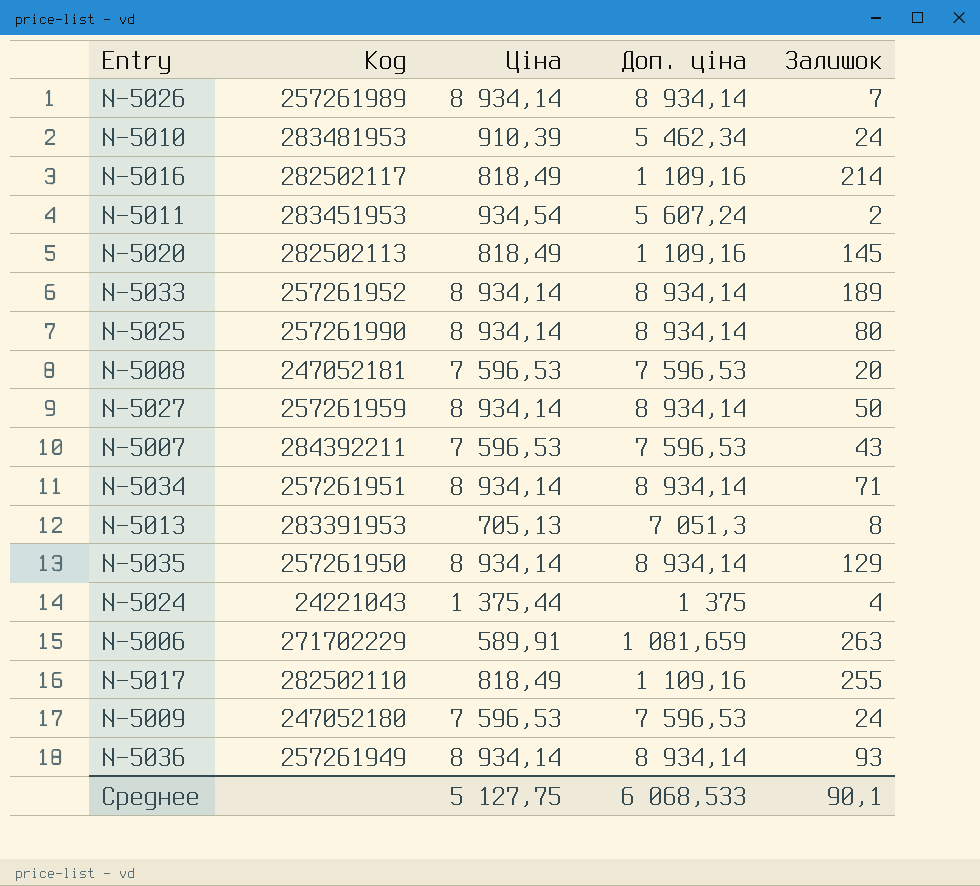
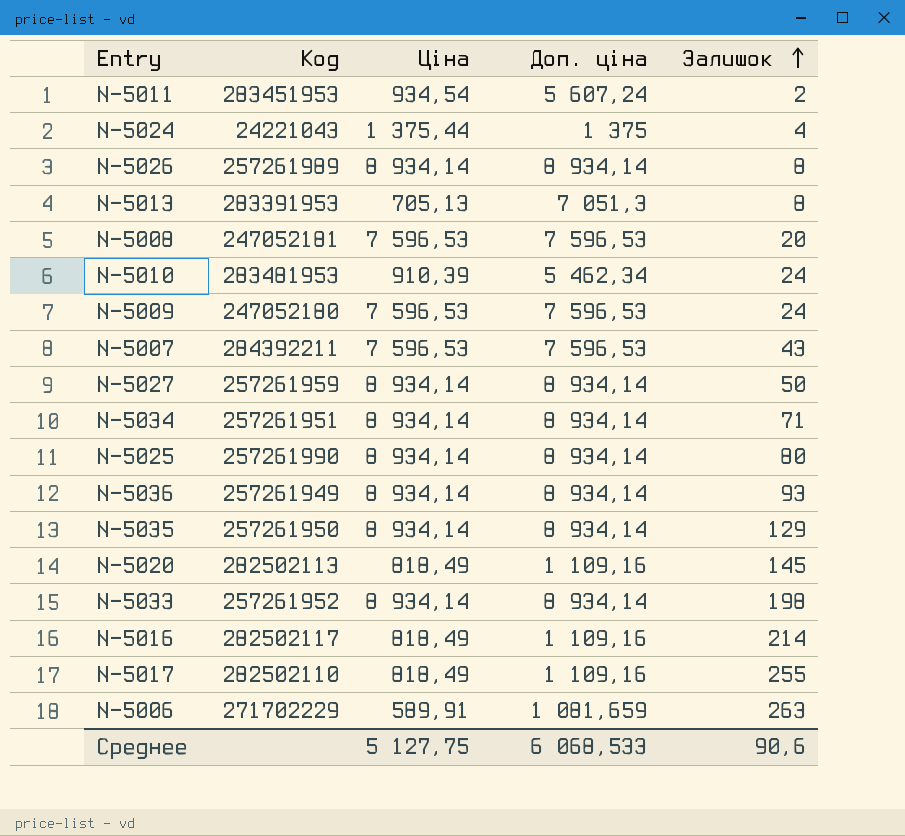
row order: none -> Залишок ascending
N-5026 | Залишок: 7 -> 8
N-5033 | Залишок: 189 -> 198
Среднее | Залишок: 90,1 -> 90,6

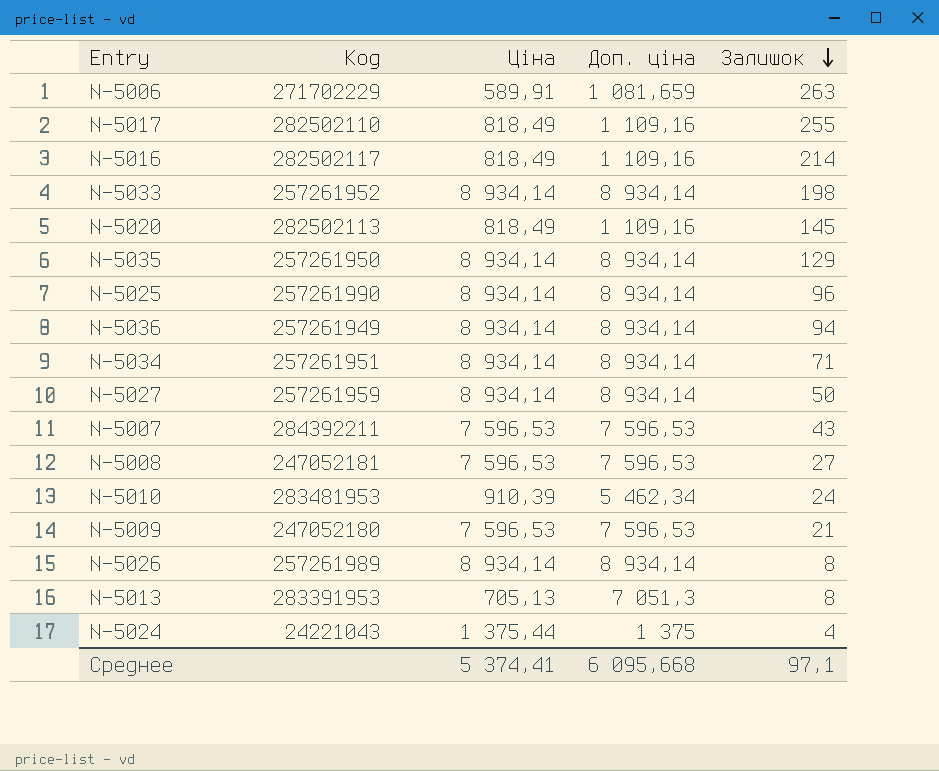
row order: Залишок ascending -> Залишок descending
row N-5011: 283451953 | 934,54 | 5 607,24 | 2 -> none
N-5025 | Залишок: 80 -> 96
N-5036 | Залишок: 93 -> 94
N-5008 | Залишок: 20 -> 27
N-5009 | Залишок: 24 -> 21
Среднее | Ціна: 5 127,75 -> 5 374,41
Среднее | Доп. ціна: 6 068,533 -> 6 095,668
Среднее | Залишок: 90,6 -> 97,1

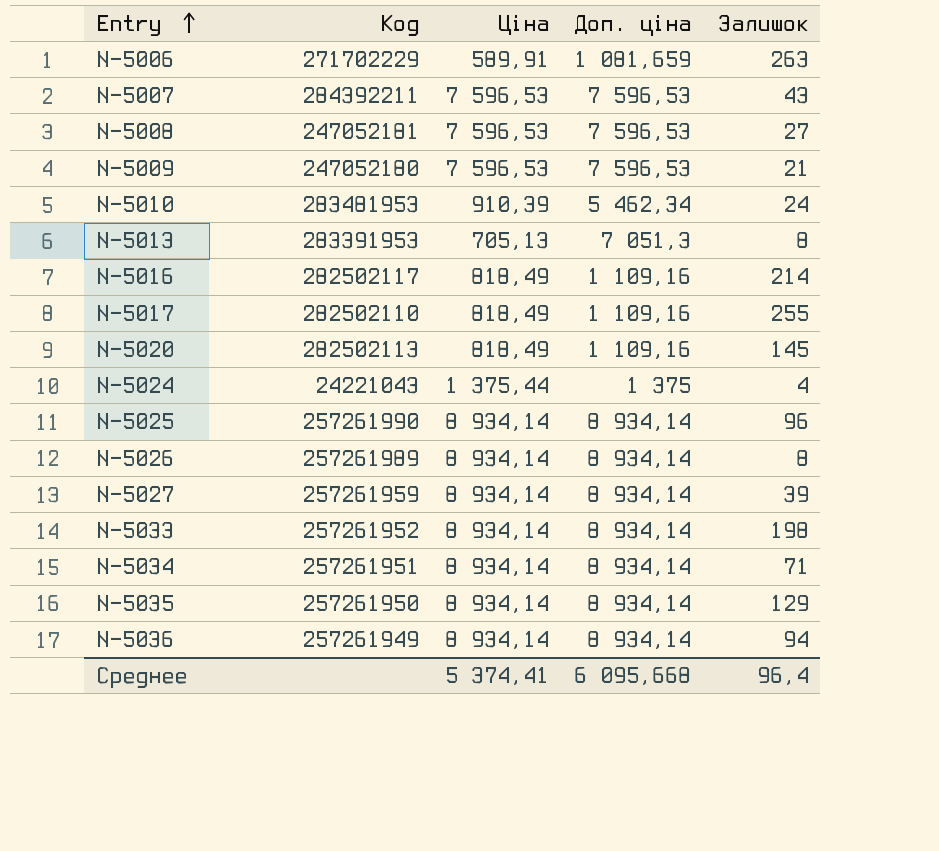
row order: Залишок descending -> Entry ascending
N-5027 | Залишок: 50 -> 39
Среднее | Залишок: 97,1 -> 96,4

